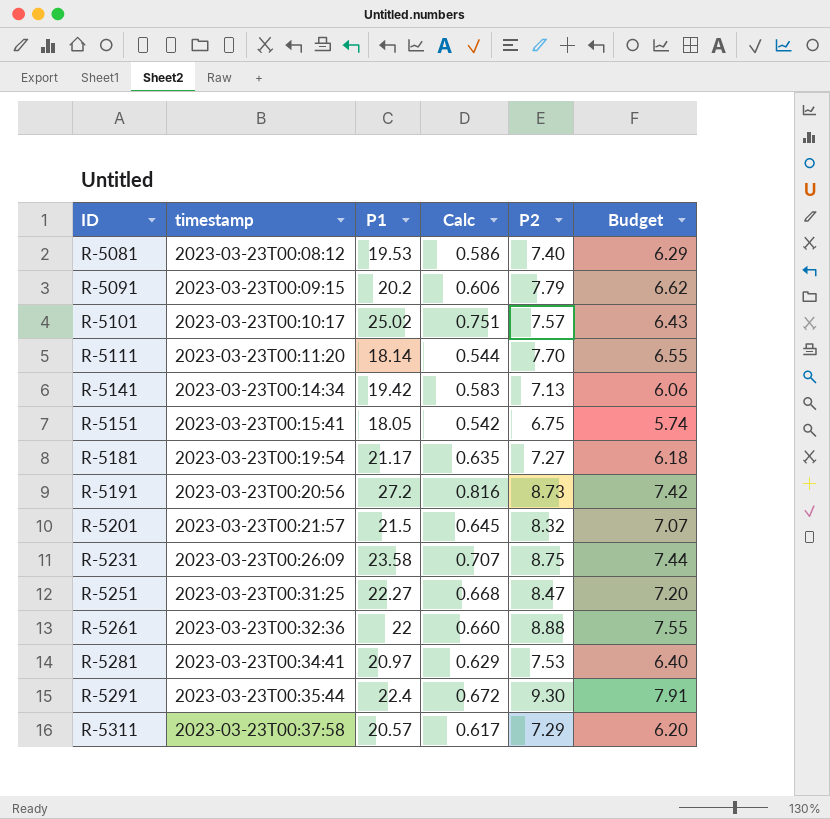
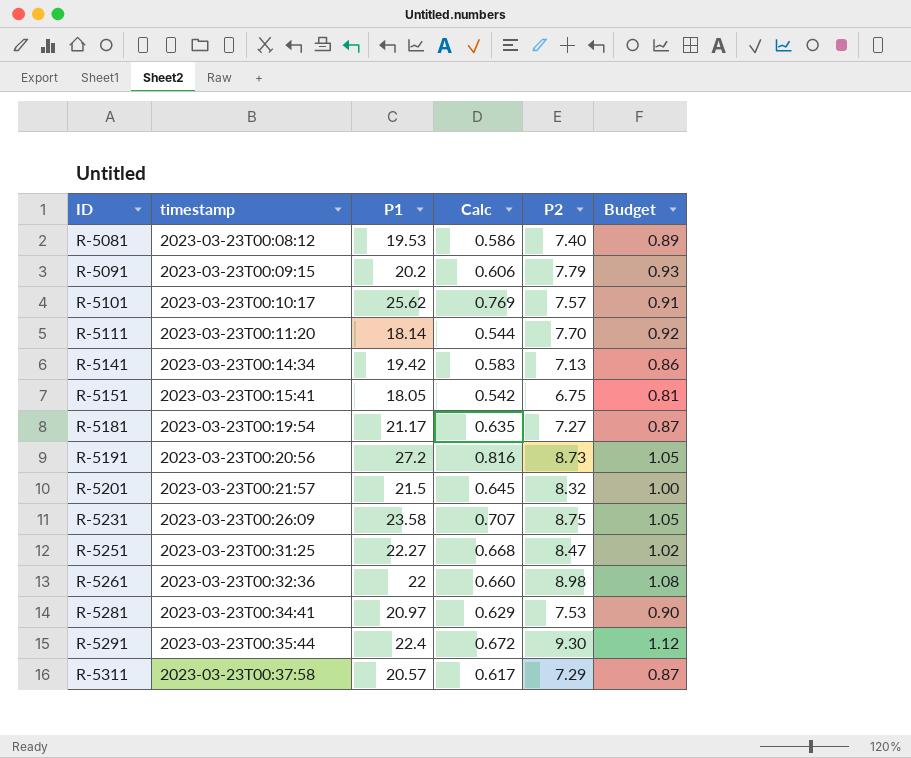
column Budget | formula: [P2] * 0.85 -> [P2] * 0.12
R-5101 | P1: 25.02 -> 25.62
R-5101 | Calc: 0.751 -> 0.769
R-5261 | P2: 8.88 -> 8.98

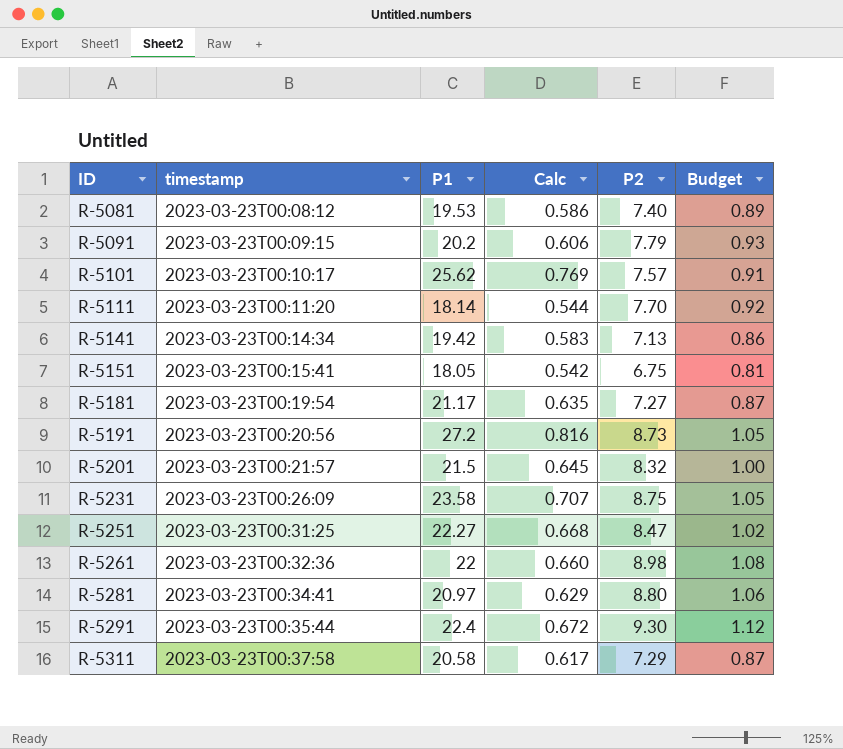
R-5281 | P2: 7.53 -> 8.80
R-5281 | Budget: 0.90 -> 1.06
R-5311 | P1: 20.57 -> 20.58

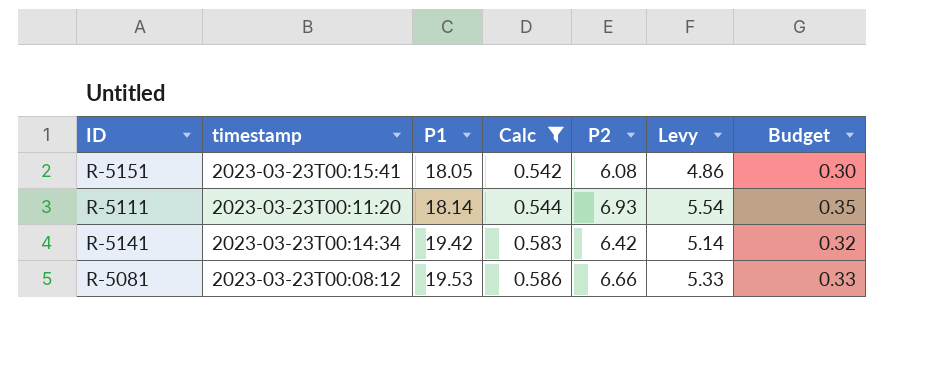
filter: none -> Calc <= 0.586
row order: ID ascending -> P1 ascending
column Levy | formula: none -> [P2] * 0.8
column Budget | formula: [P2] * 0.12 -> [P2] * 0.05
R-5151 | P2: 6.75 -> 6.08
R-5111 | P2: 7.70 -> 6.93
R-5141 | P2: 7.13 -> 6.42
R-5081 | P2: 7.40 -> 6.66

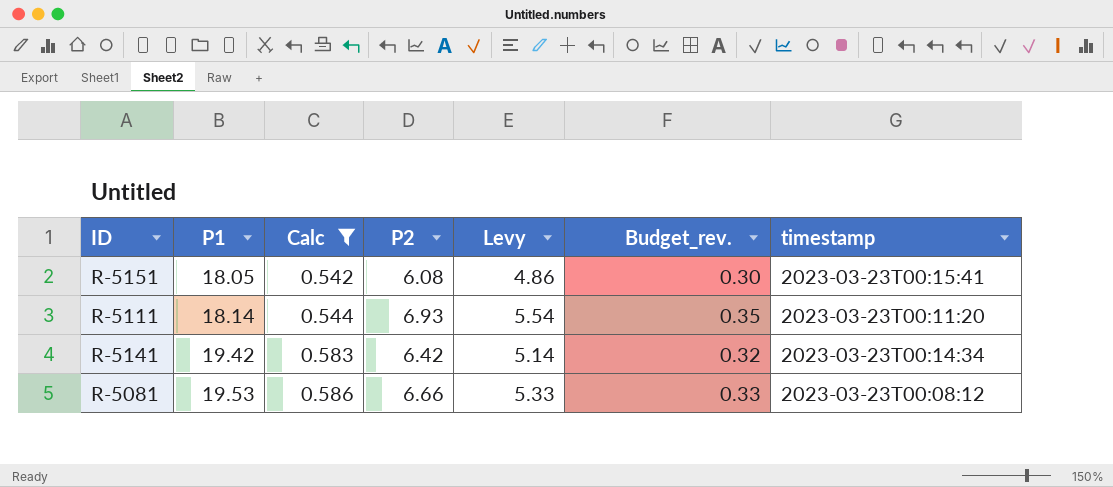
column name: Budget -> Budget_rev.
column timestamp | position: 2 -> 7

